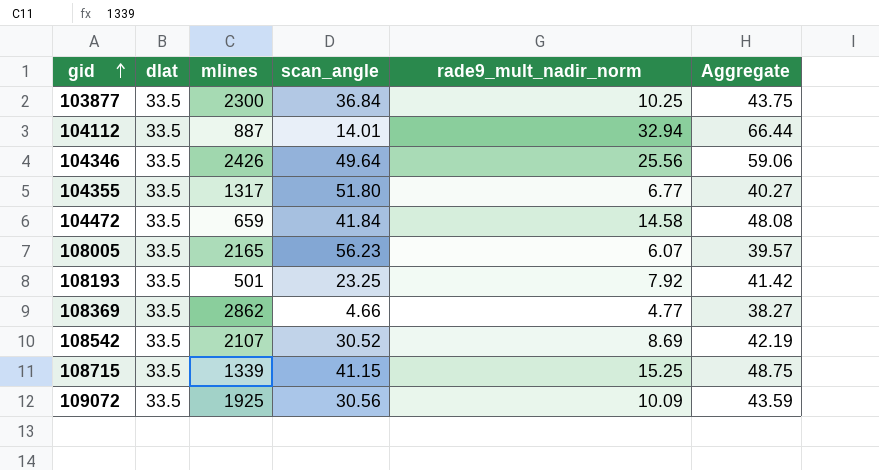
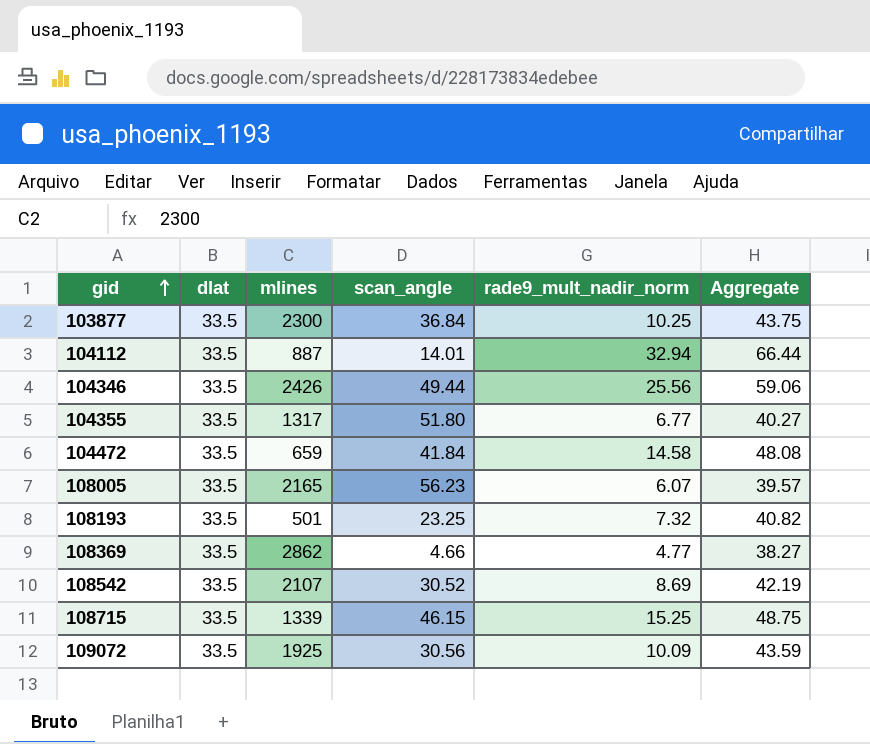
104346 | scan_angle: 49.64 -> 49.44
108193 | rade9_mult_nadir_norm: 7.92 -> 7.32
108193 | Aggregate: 41.42 -> 40.82
108715 | scan_angle: 41.15 -> 46.15

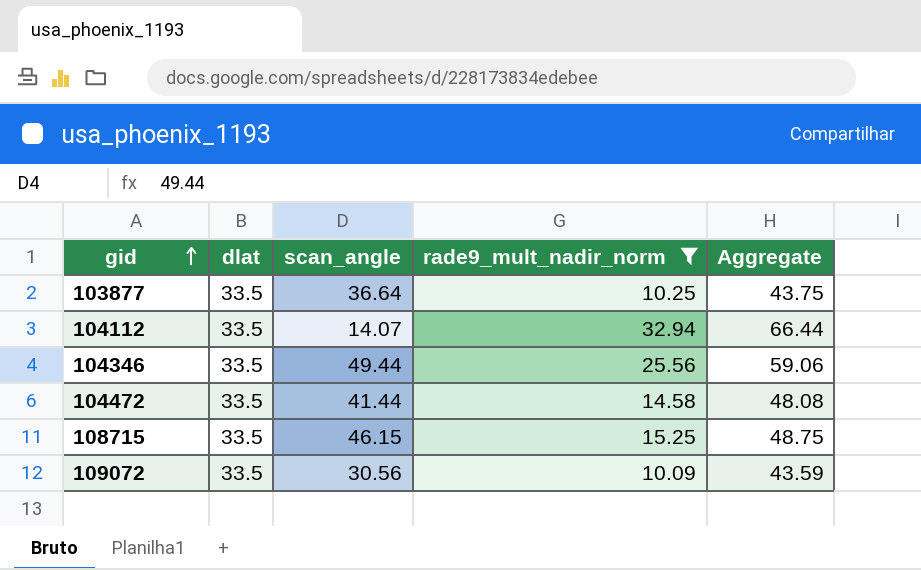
filter: none -> rade9_mult_nadir_norm >= 10.09
column mlines | position: 3 -> none
103877 | scan_angle: 36.84 -> 36.64
104112 | scan_angle: 14.01 -> 14.07
104472 | scan_angle: 41.84 -> 41.44

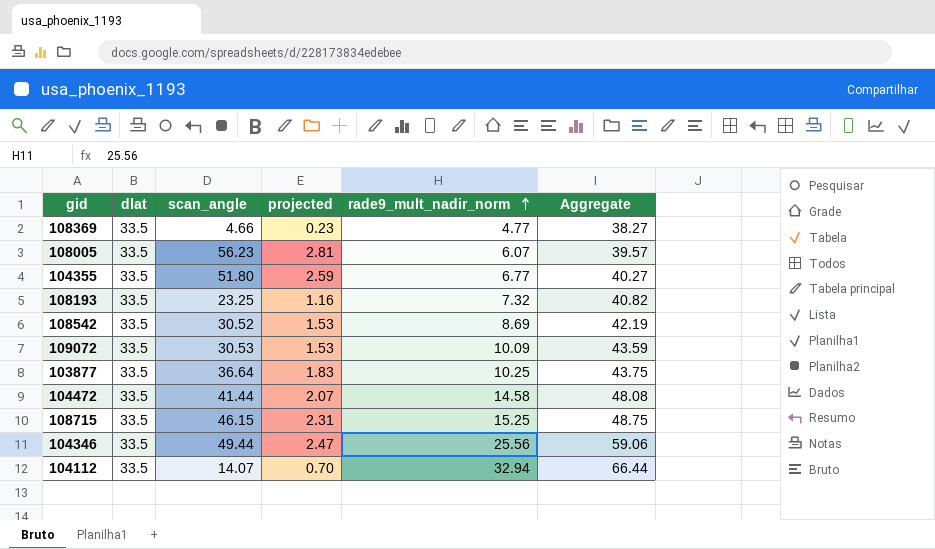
filter: rade9_mult_nadir_norm >= 10.09 -> none
row order: gid ascending -> rade9_mult_nadir_norm ascending
column projected | formula: none -> [scan_angle] * 0.05
109072 | scan_angle: 30.56 -> 30.53

